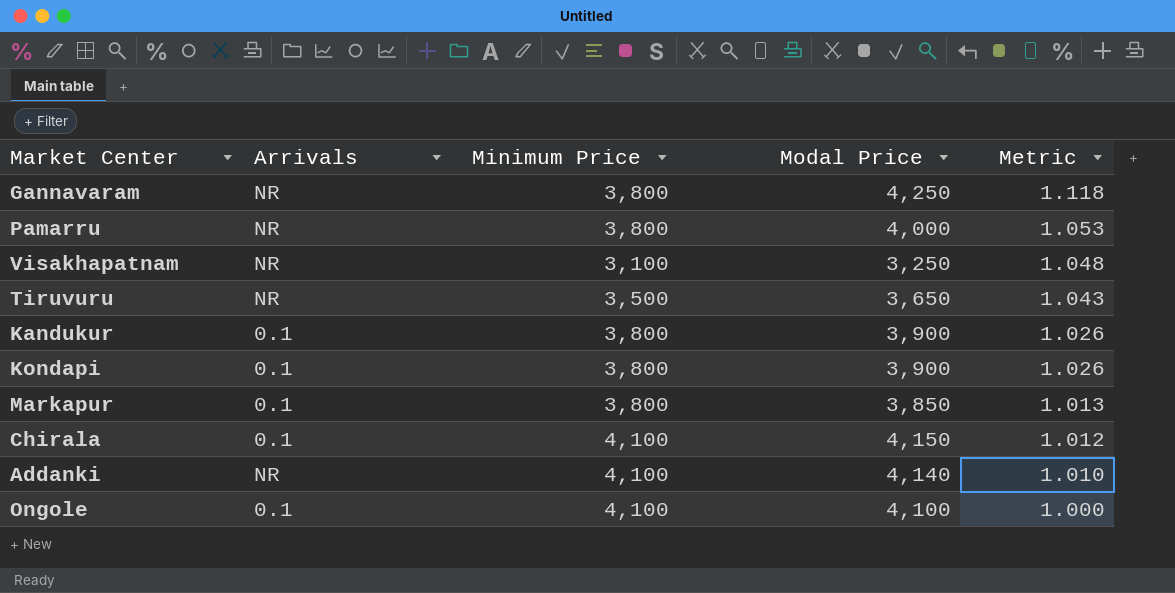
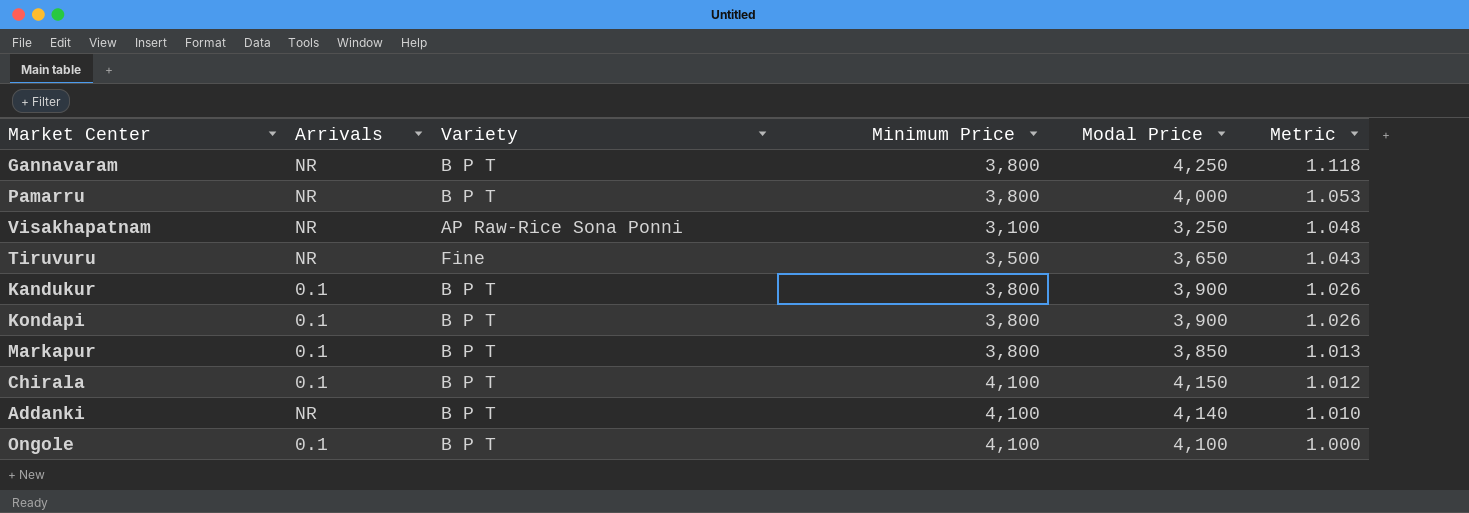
column Variety | position: none -> 3

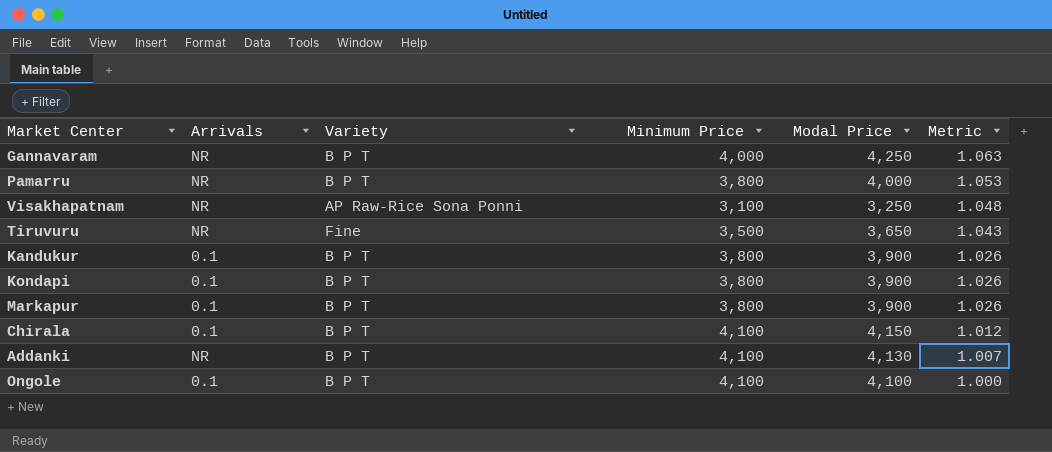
Gannavaram | Minimum Price: 3,800 -> 4,000
Gannavaram | Metric: 1.118 -> 1.063
Markapur | Modal Price: 3,850 -> 3,900
Markapur | Metric: 1.013 -> 1.026
Addanki | Modal Price: 4,140 -> 4,130
Addanki | Metric: 1.010 -> 1.007

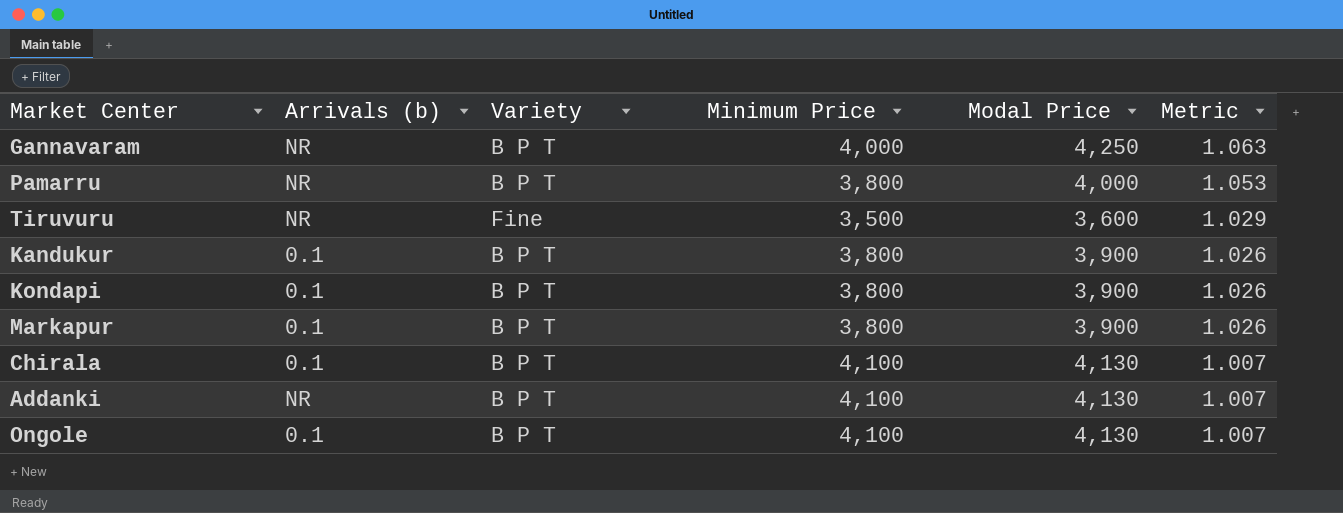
column name: Arrivals -> Arrivals (b)
row Visakhapatnam: NR | AP Raw-Rice Sona Ponni | 3,100 | 3,250 | 1.048 -> none
Tiruvuru | Modal Price: 3,650 -> 3,600
Tiruvuru | Metric: 1.043 -> 1.029
Chirala | Modal Price: 4,150 -> 4,130
Chirala | Metric: 1.012 -> 1.007
Ongole | Modal Price: 4,100 -> 4,130
Ongole | Metric: 1.000 -> 1.007

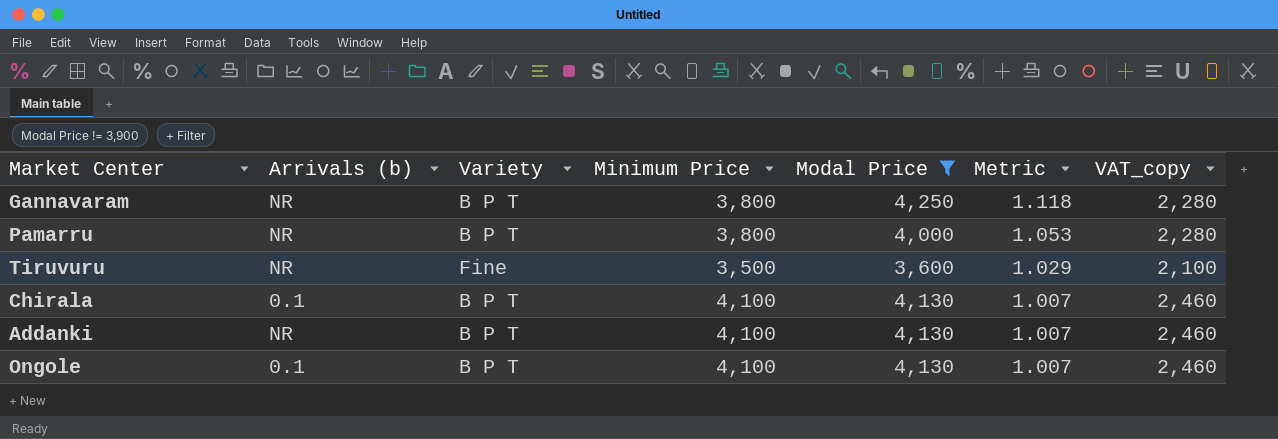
filter: none -> Modal Price != 3,900
column VAT_copy | formula: none -> [Minimum Price] * 0.6
Gannavaram | Minimum Price: 4,000 -> 3,800
Gannavaram | Metric: 1.063 -> 1.118

